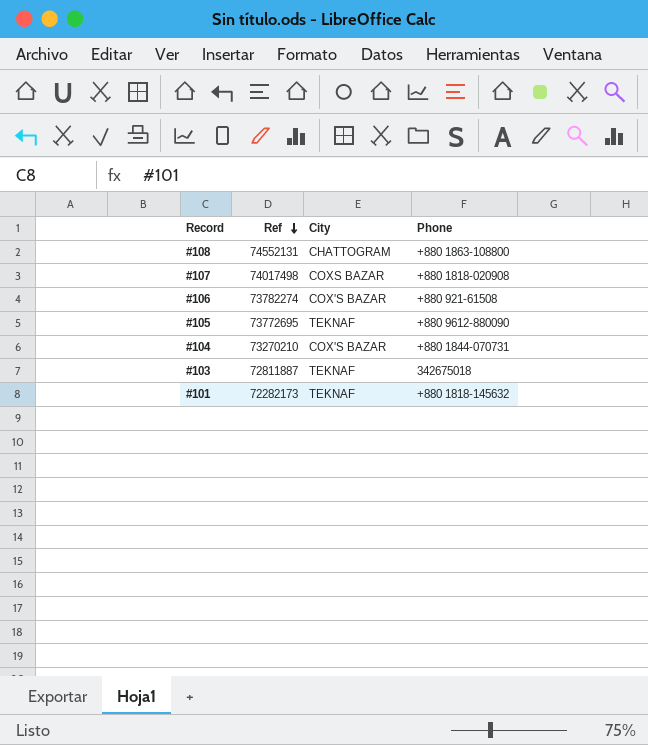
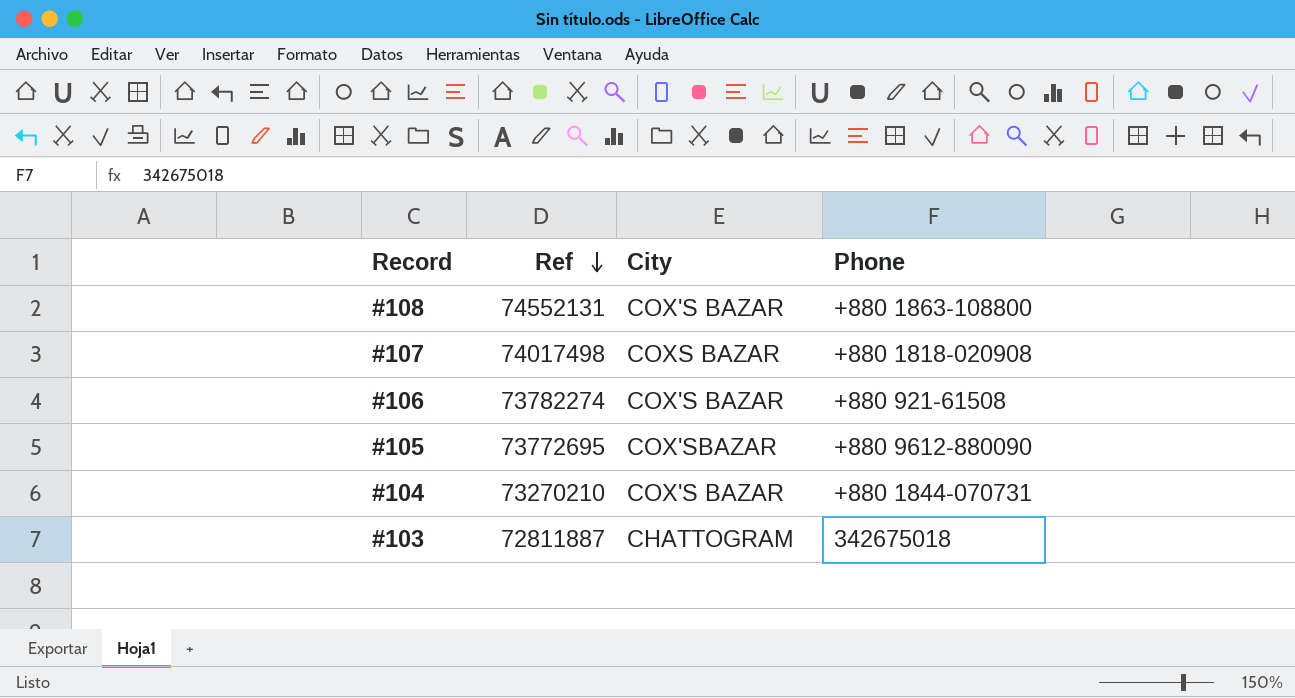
row #101: 72282173 | TEKNAF | +880 1818-145632 -> none
#108 | City: CHATTOGRAM -> COX'S BAZAR
#105 | City: TEKNAF -> COX'SBAZAR
#103 | City: TEKNAF -> CHATTOGRAM

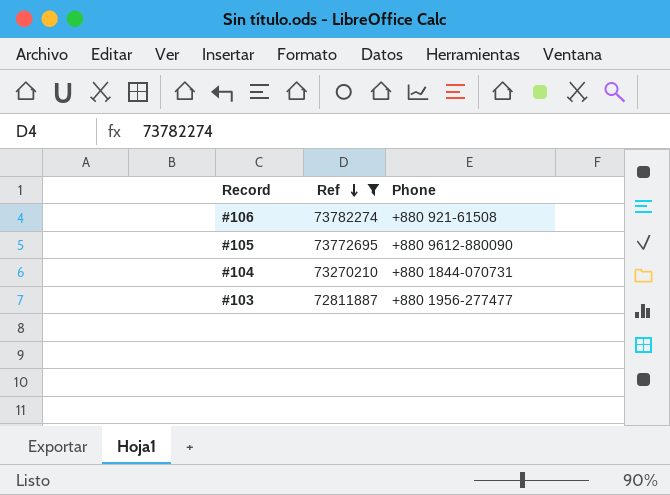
filter: none -> Ref <= 73782274
column City | position: 3 -> none
#103 | Phone: 342675018 -> +880 1956-277477

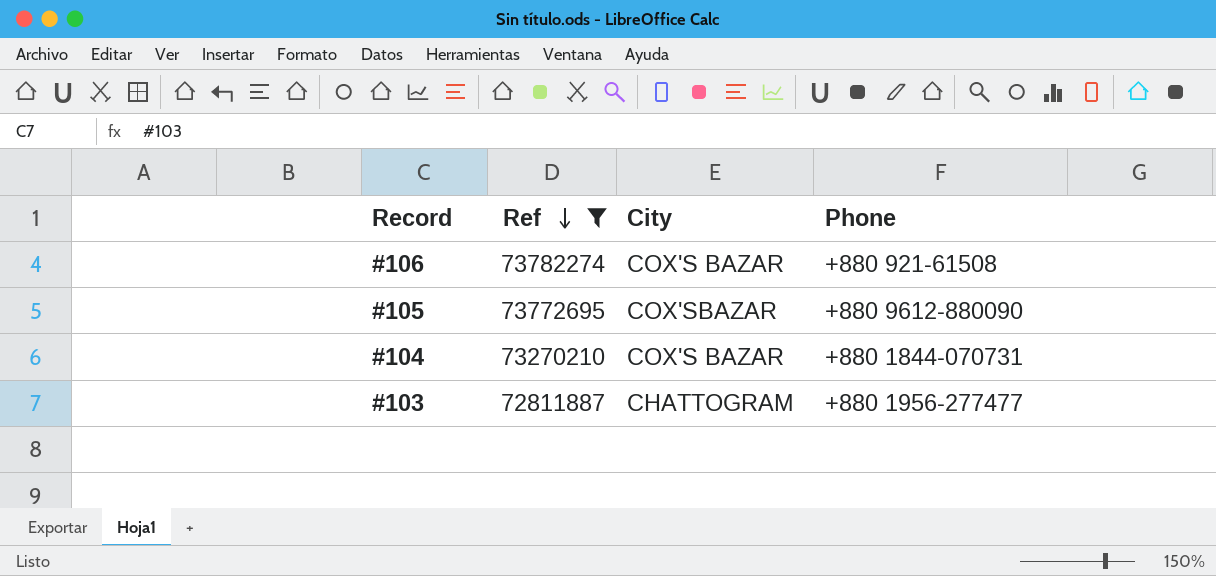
column City | position: none -> 3

